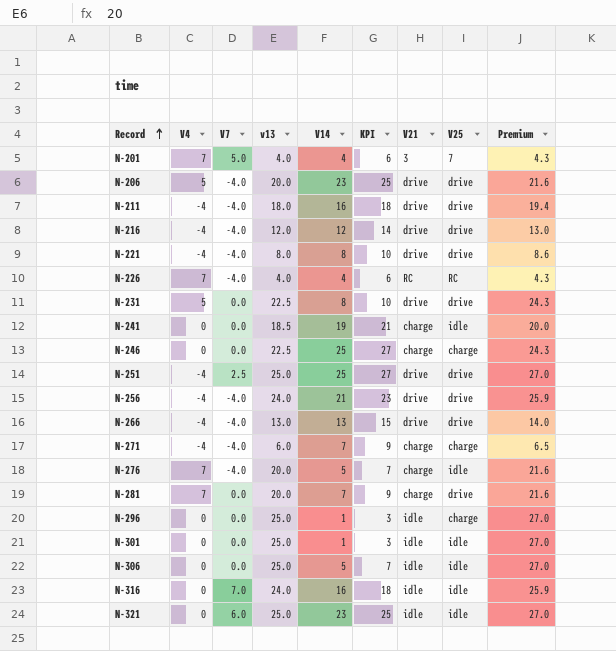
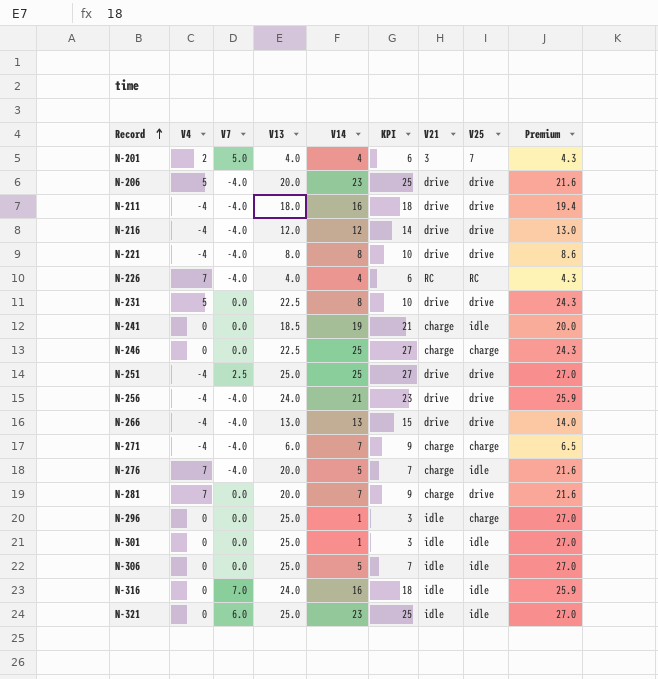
column name: v13 -> V13
N-201 | V4: 7 -> 2

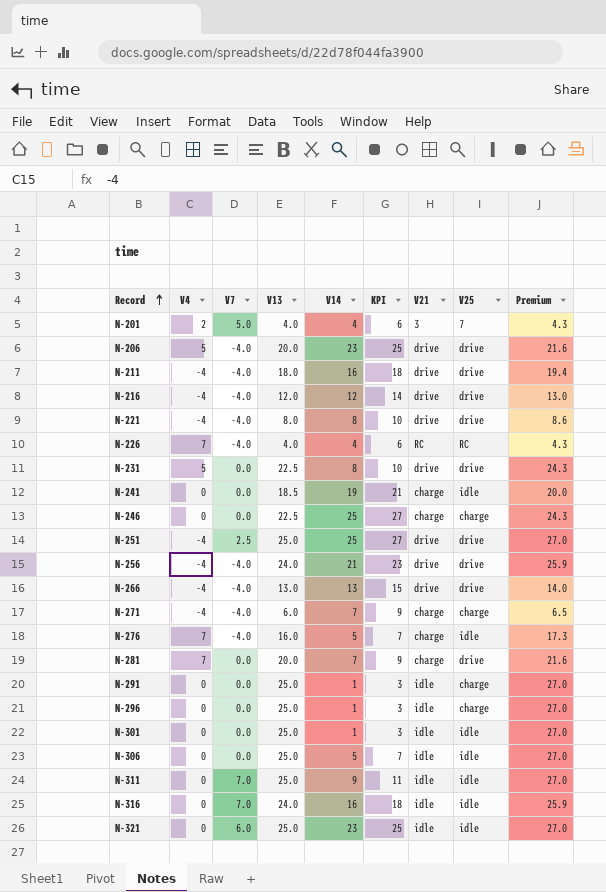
N-276 | V13: 20.0 -> 16.0
N-276 | Premium: 21.6 -> 17.3
row N-291: none -> 0 | 0.0 | 25.0 | 1 | 3 | idle | charge | 27.0
row N-311: none -> 0 | 7.0 | 25.0 | 9 | 11 | idle | idle | 27.0

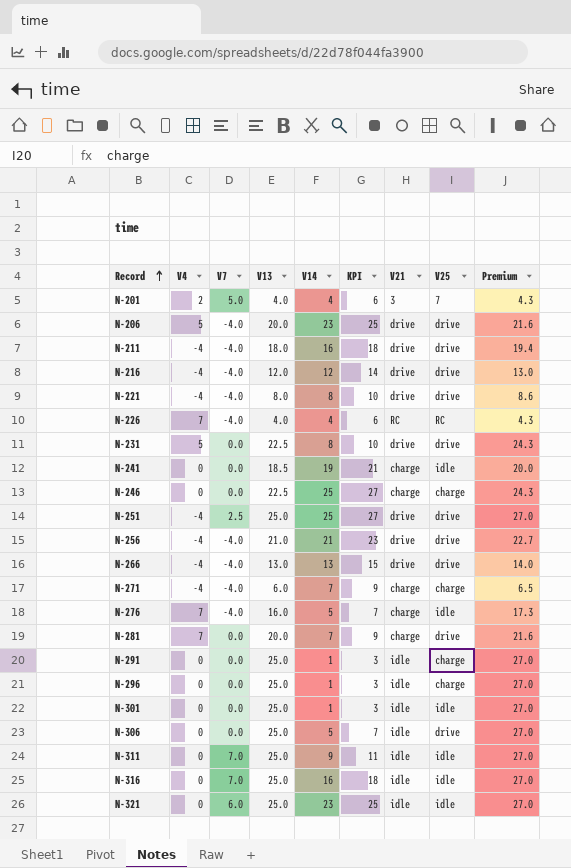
N-256 | V13: 24.0 -> 21.0
N-256 | Premium: 25.9 -> 22.7
N-306 | V25: idle -> drive
N-316 | V13: 24.0 -> 25.0
N-316 | Premium: 25.9 -> 27.0

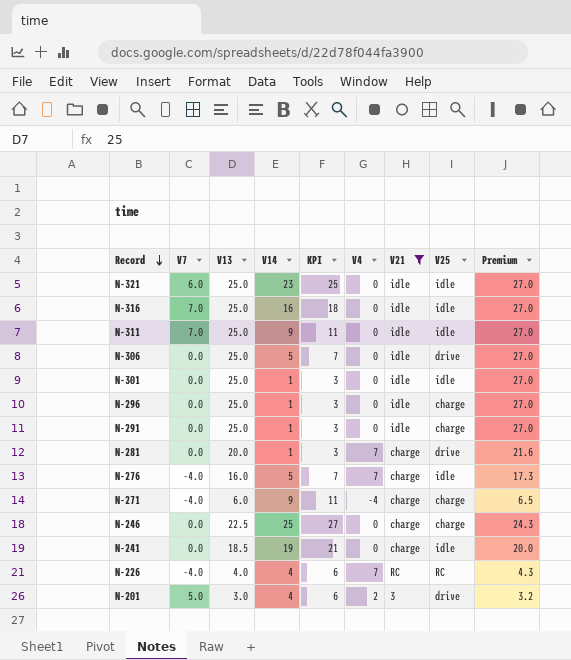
filter: none -> V21 != drive
row order: Record ascending -> Record descending
column V4 | position: 2 -> 6
N-281 | V14: 7 -> 1
N-281 | KPI: 9 -> 3
N-271 | V14: 7 -> 9
N-271 | KPI: 9 -> 11
N-201 | V13: 4.0 -> 3.0
N-201 | V25: 7 -> drive
N-201 | Premium: 4.3 -> 3.2

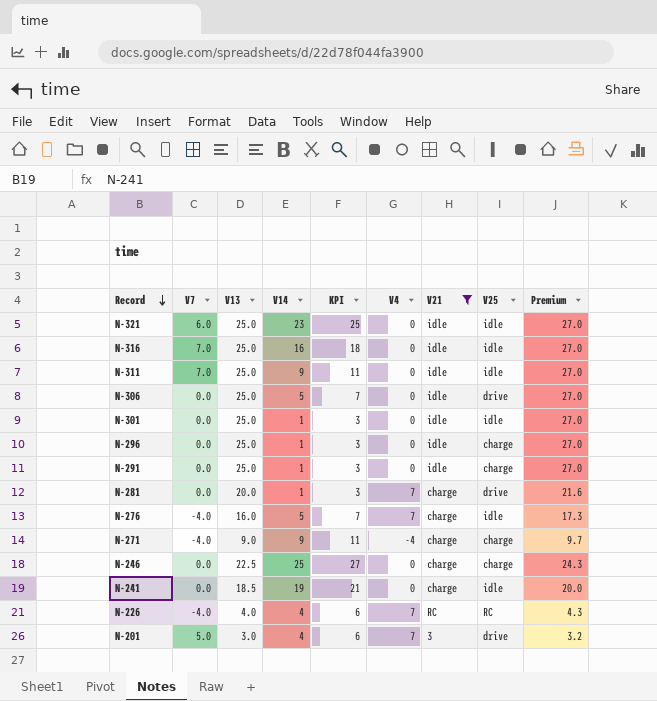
N-271 | V13: 6.0 -> 9.0
N-271 | Premium: 6.5 -> 9.7
N-201 | V4: 2 -> 7

